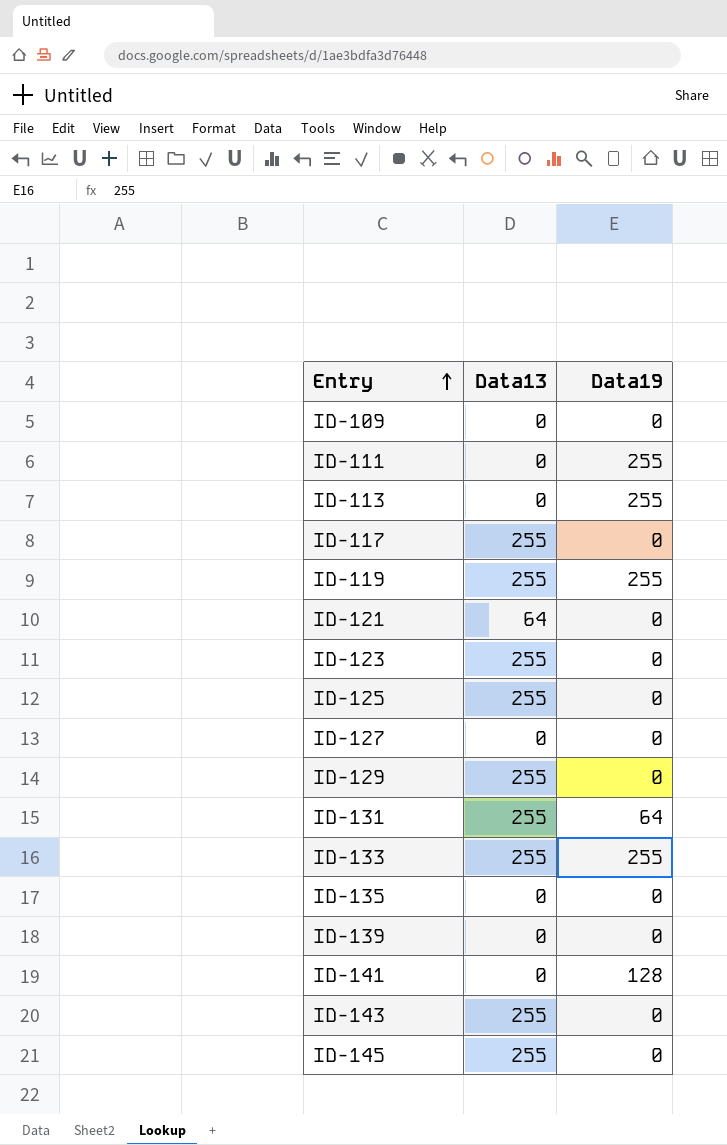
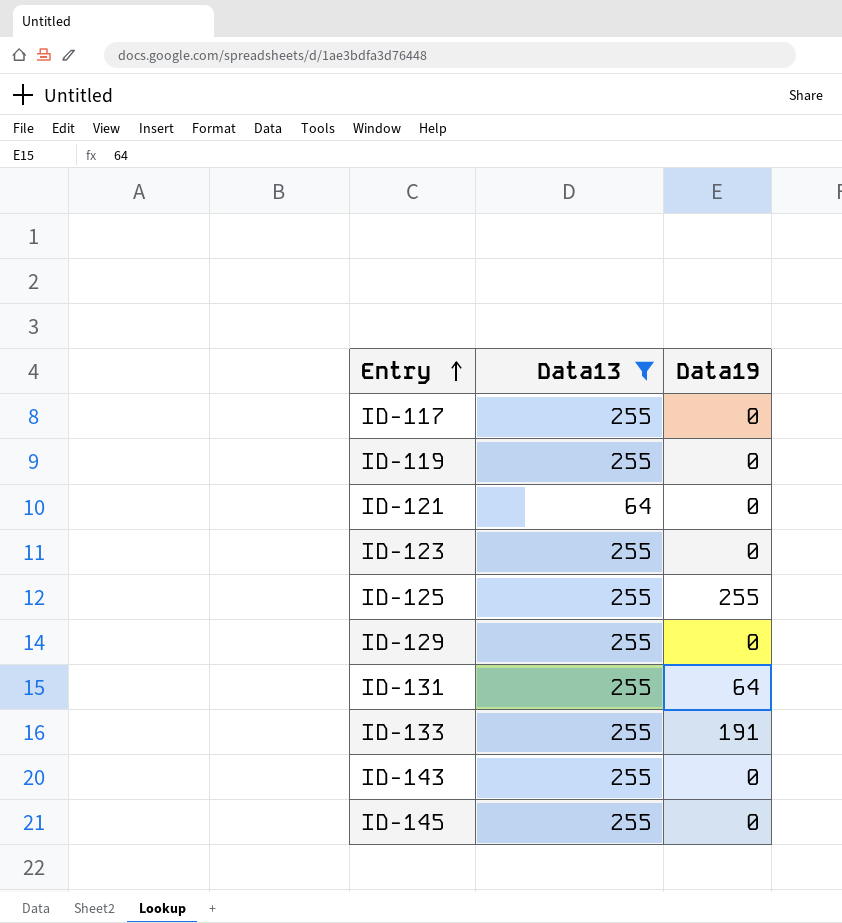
filter: none -> Data13 != 0
ID-119 | Data19: 255 -> 0
ID-125 | Data19: 0 -> 255
ID-133 | Data19: 255 -> 191

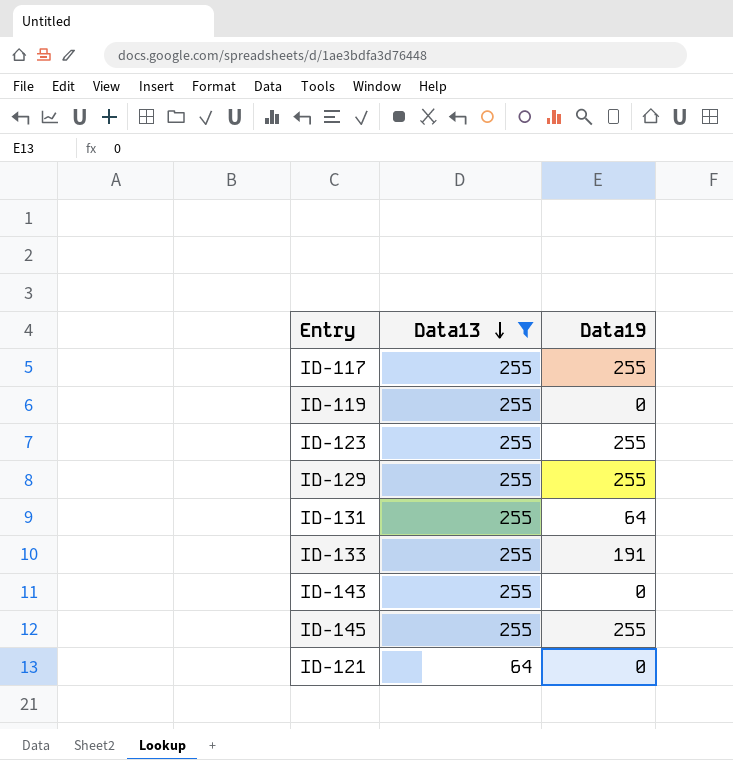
row order: Entry ascending -> Data13 descending
row ID-125: 255 | 255 -> none
ID-117 | Data19: 0 -> 255
ID-123 | Data19: 0 -> 255
ID-129 | Data19: 0 -> 255
ID-145 | Data19: 0 -> 255

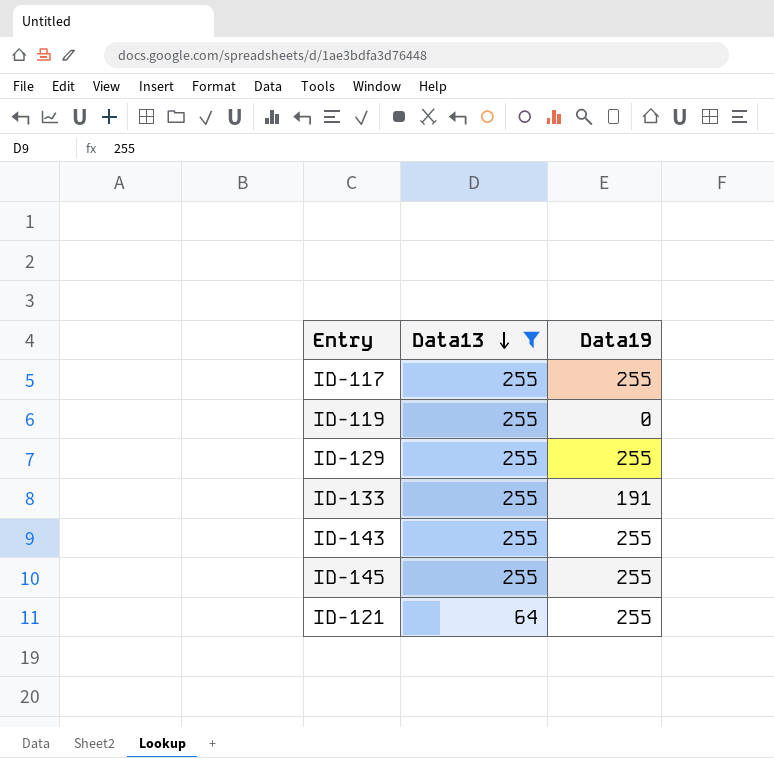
row ID-123: 255 | 255 -> none
row ID-131: 255 | 64 -> none
ID-143 | Data19: 0 -> 255
ID-121 | Data19: 0 -> 255

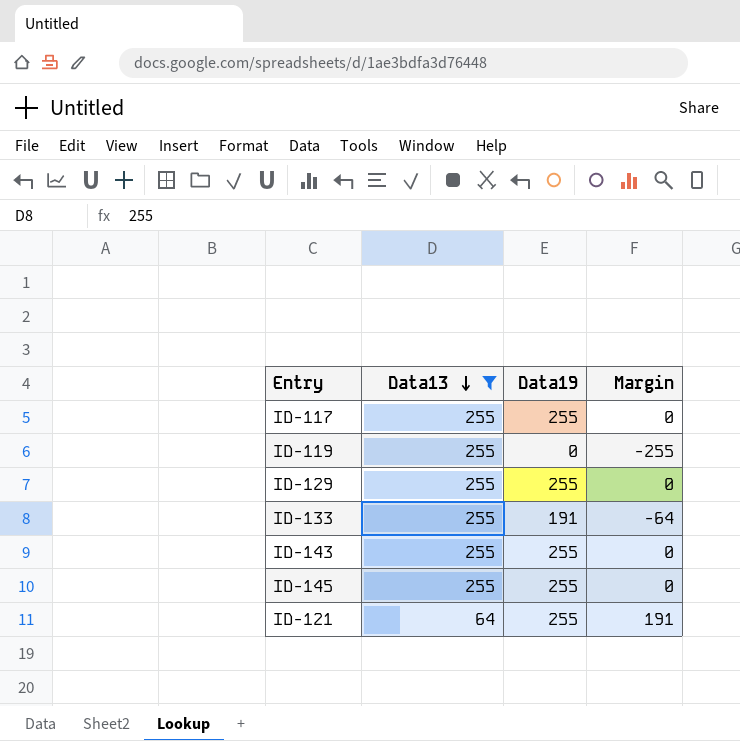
column Margin | formula: none -> [Data19] - [Data13]

